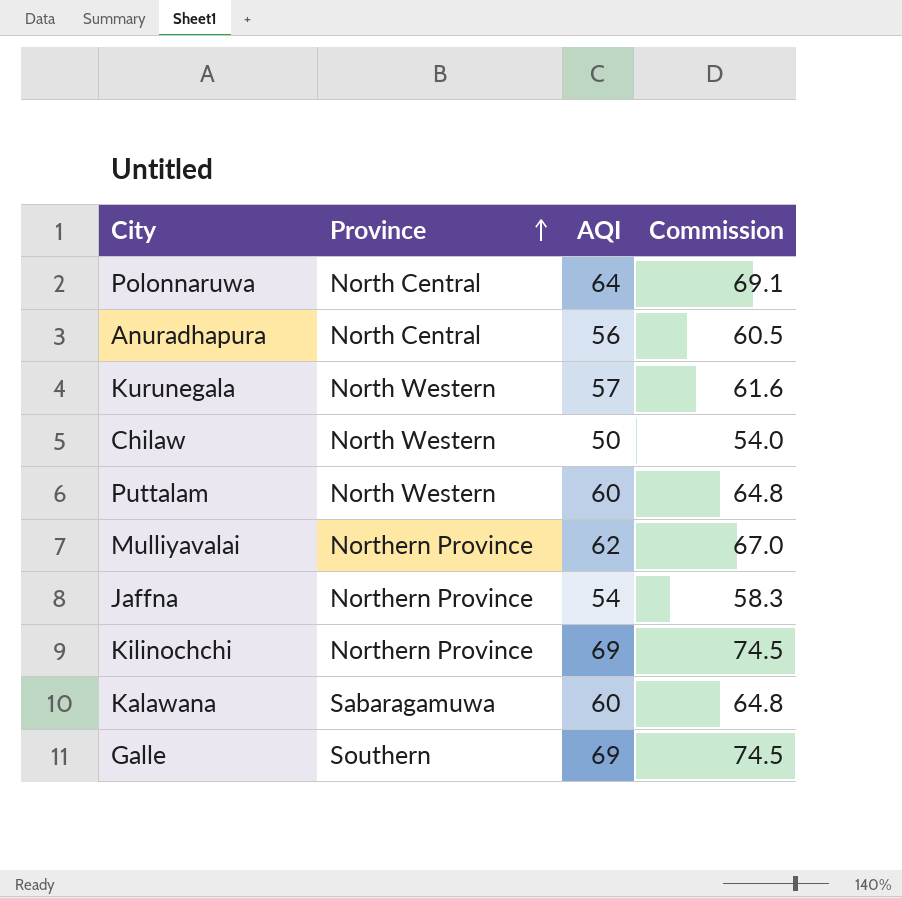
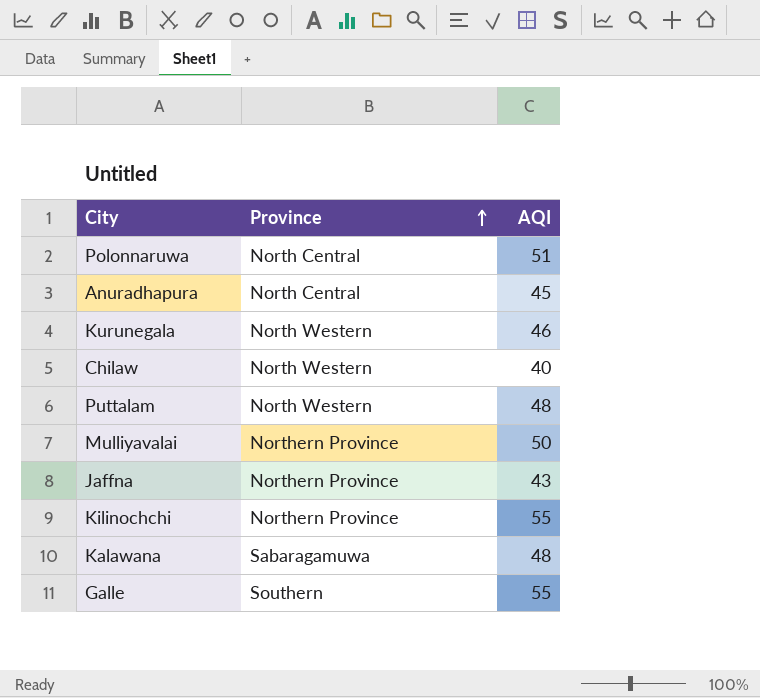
column Commission | formula: [AQI] * 1.08 -> none
Polonnaruwa | AQI: 64 -> 51
Anuradhapura | AQI: 56 -> 45
Kurunegala | AQI: 57 -> 46
Chilaw | AQI: 50 -> 40
Puttalam | AQI: 60 -> 48
Mulliyavalai | AQI: 62 -> 50
Jaffna | AQI: 54 -> 43
Kilinochchi | AQI: 69 -> 55
Kalawana | AQI: 60 -> 48
Galle | AQI: 69 -> 55

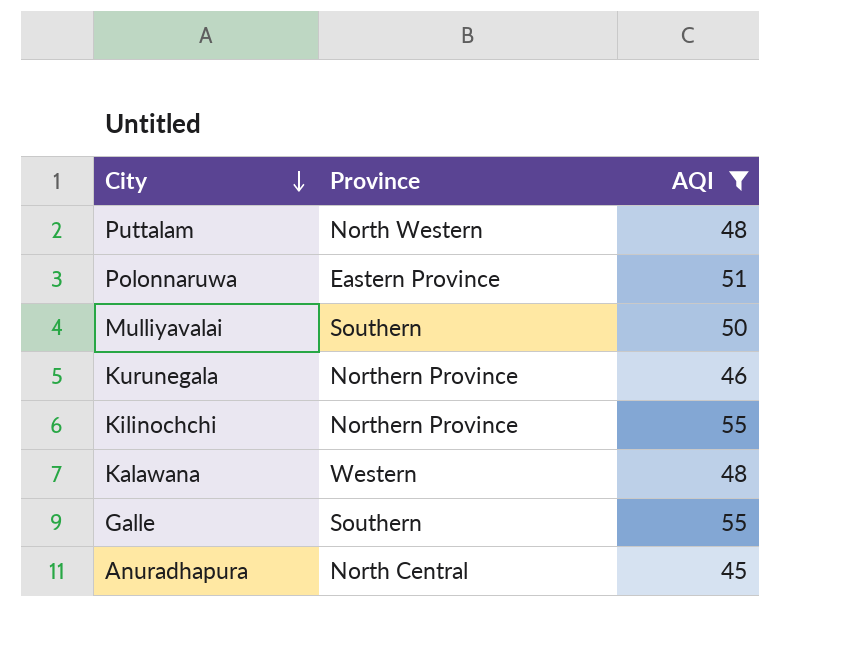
filter: none -> AQI >= 45
row order: Province ascending -> City descending
Polonnaruwa | Province: North Central -> Eastern Province
Mulliyavalai | Province: Northern Province -> Southern
Kurunegala | Province: North Western -> Northern Province
Kalawana | Province: Sabaragamuwa -> Western

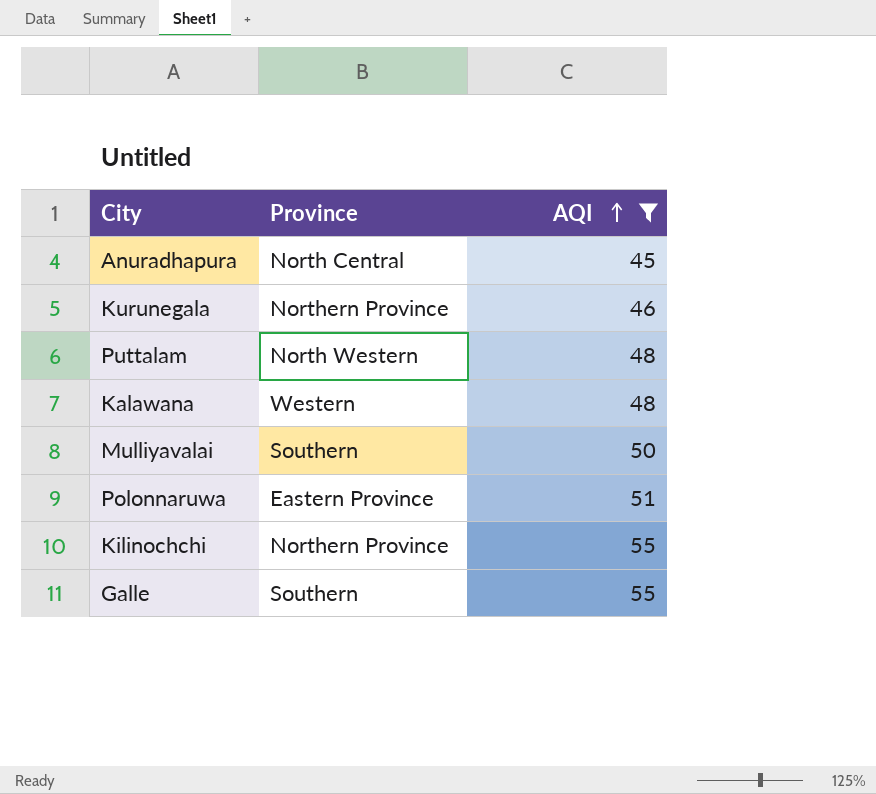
row order: City descending -> AQI ascending

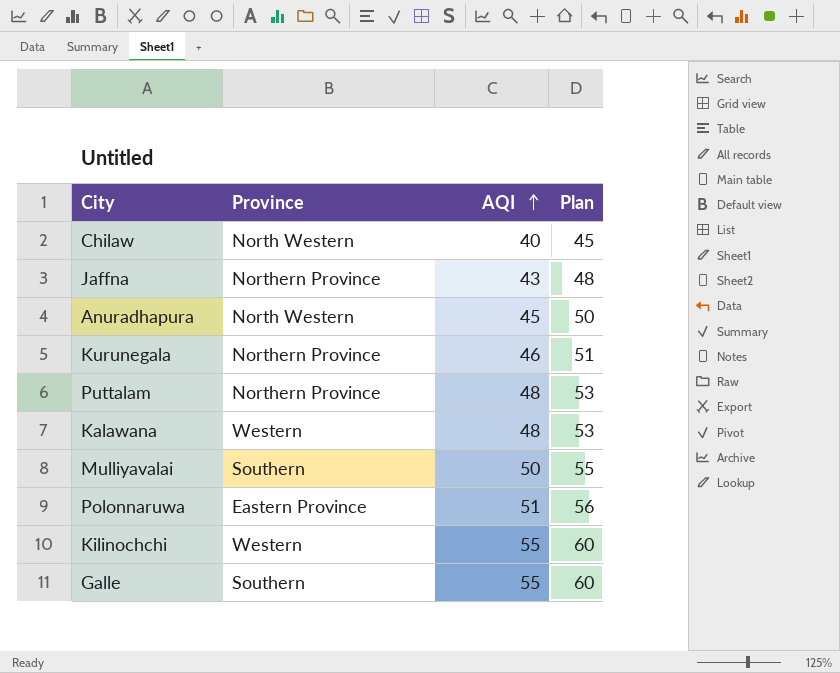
filter: AQI >= 45 -> none
column Plan | formula: none -> [AQI] + 5
Anuradhapura | Province: North Central -> North Western
Puttalam | Province: North Western -> Northern Province
Kilinochchi | Province: Northern Province -> Western

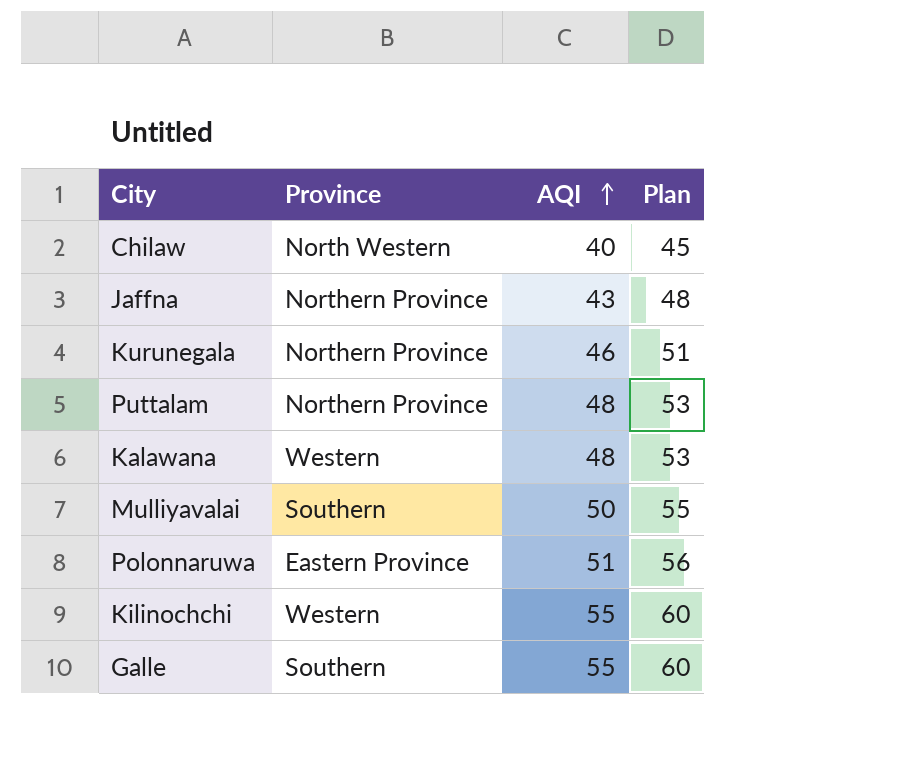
row Anuradhapura: North Western | 45 | 50 -> none

